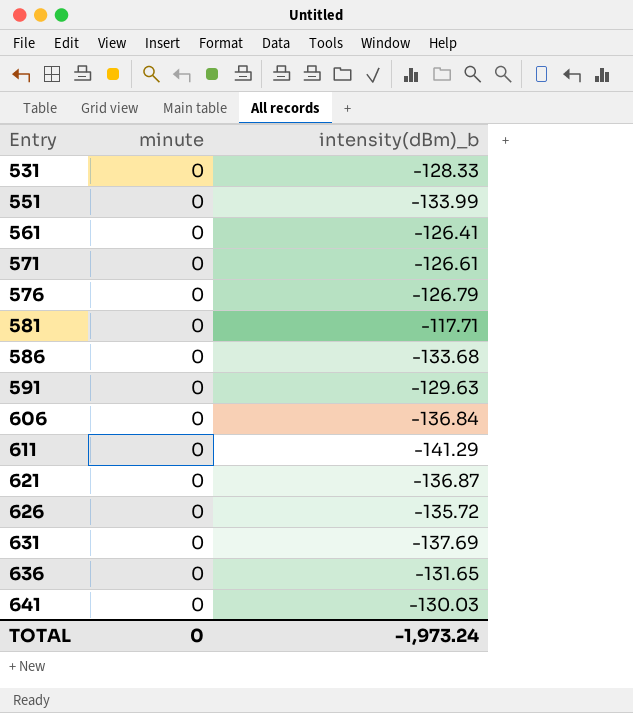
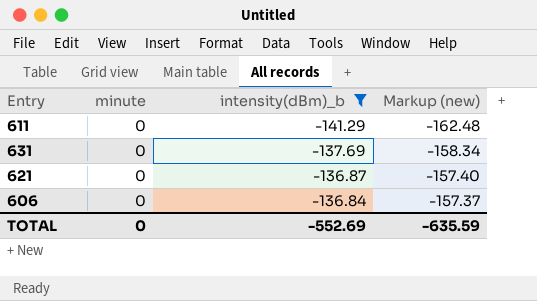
filter: none -> intensity(dBm)_b <= -136.84
row order: Entry ascending -> intensity(dBm)_b ascending
column Markup (new) | formula: none -> [intensity(dBm)_b] * 1.15
TOTAL | intensity(dBm)_b: -1,973.24 -> -552.69

